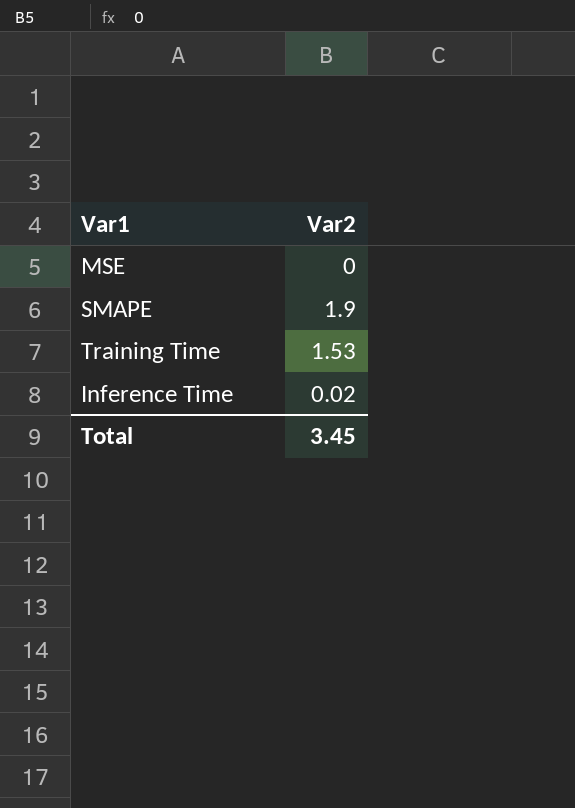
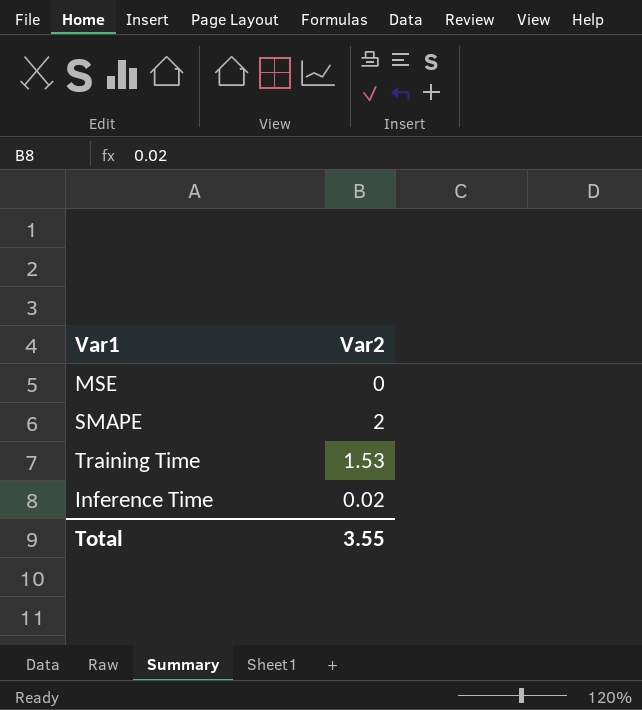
SMAPE | Var2: 1.9 -> 2
Total | Var2: 3.45 -> 3.55

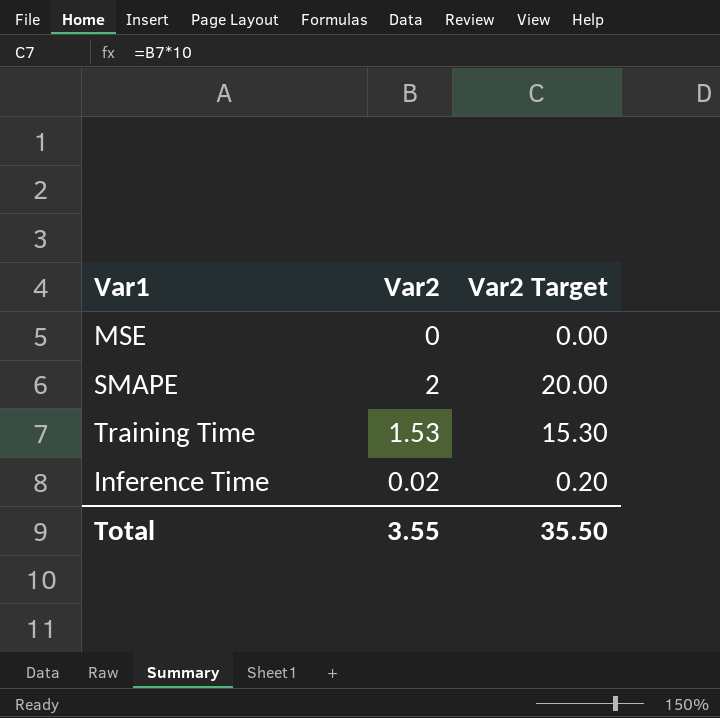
column Var2 Target | formula: none -> [Var2] * 10

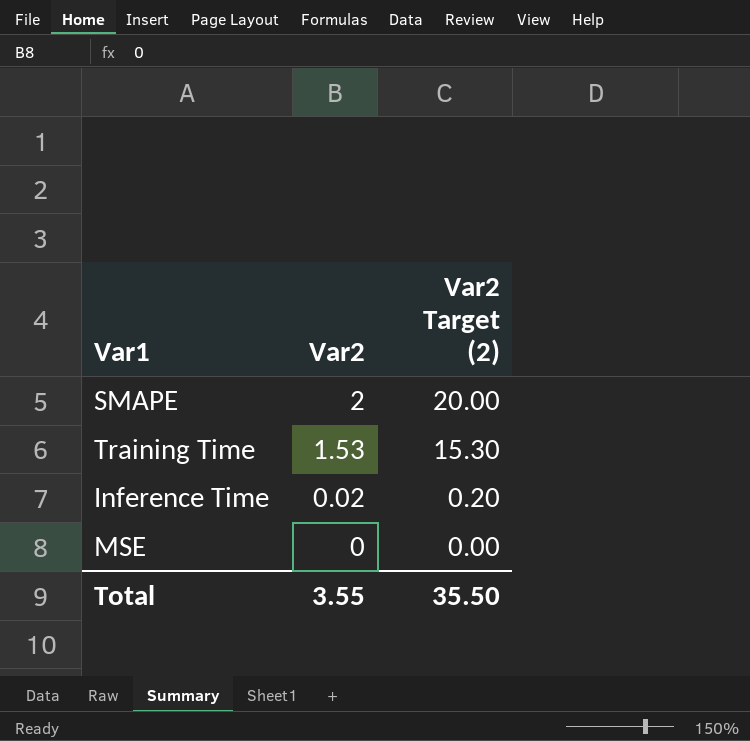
row order: none -> Var2 descending
column name: Var2 Target -> Var2 Target (2)

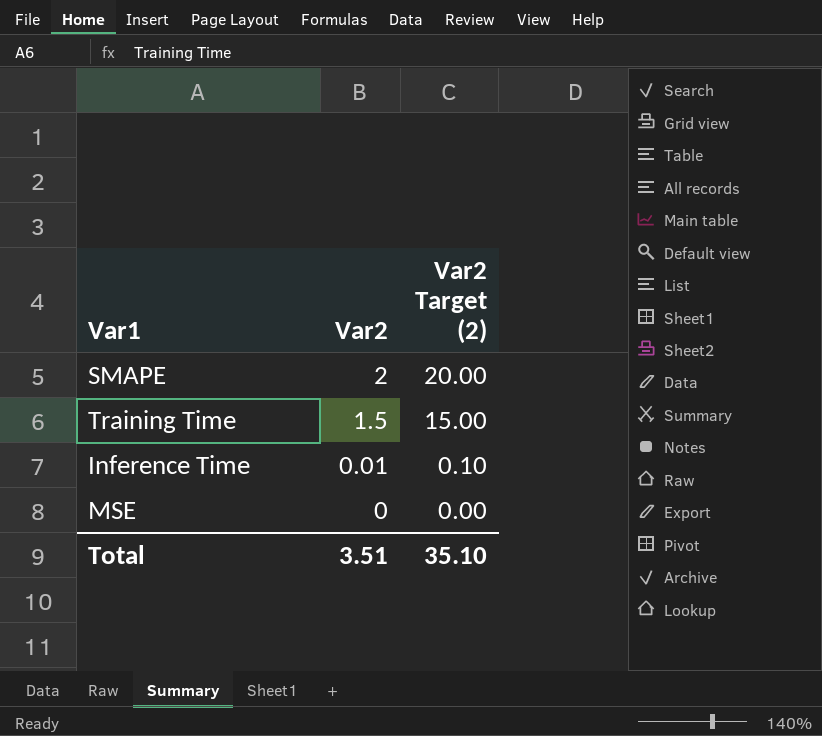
Training Time | Var2: 1.53 -> 1.5
Training Time | Var2 Target (2): 15.30 -> 15.00
Inference Time | Var2: 0.02 -> 0.01
Inference Time | Var2 Target (2): 0.20 -> 0.10
Total | Var2: 3.55 -> 3.51
Total | Var2 Target (2): 35.50 -> 35.10

